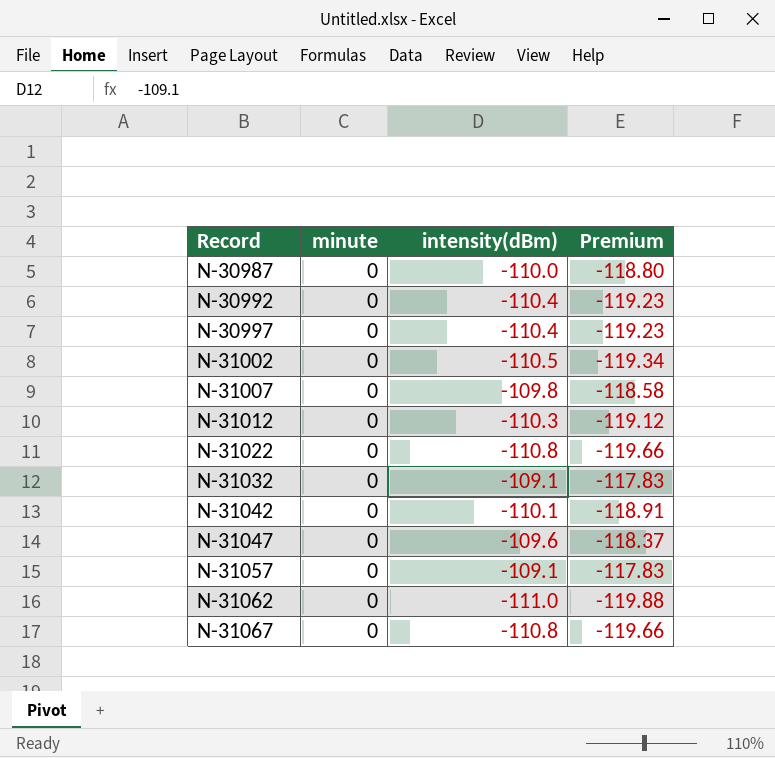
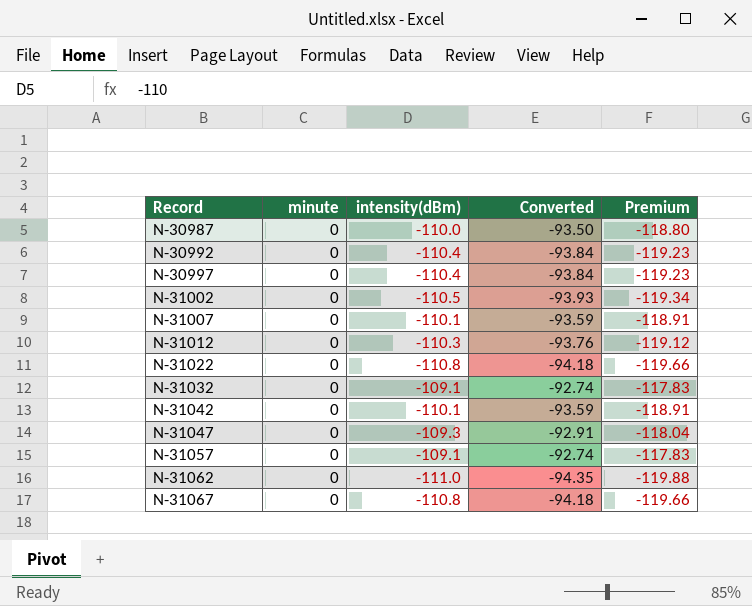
column Converted | formula: none -> [intensity(dBm)] * 0.85
N-31007 | intensity(dBm): -109.8 -> -110.1
N-31007 | Premium: -118.58 -> -118.91
N-31047 | intensity(dBm): -109.6 -> -109.3
N-31047 | Premium: -118.37 -> -118.04

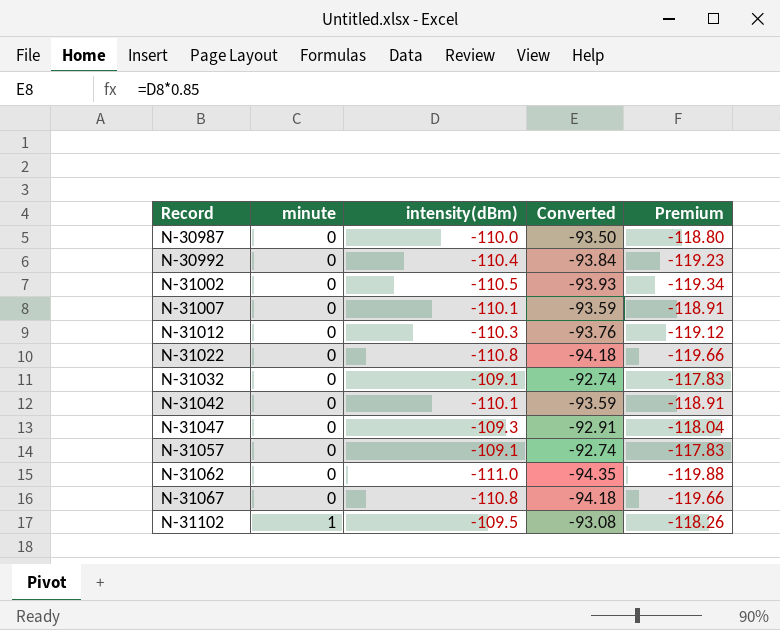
row N-30997: 0 | -110.4 | -93.84 | -119.23 -> none
row N-31102: none -> 1 | -109.5 | -93.08 | -118.26

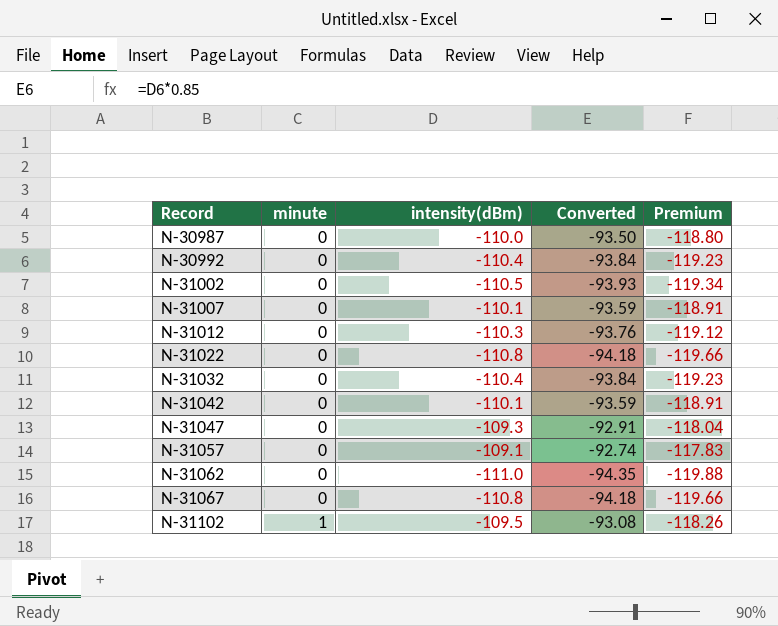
N-31032 | intensity(dBm): -109.1 -> -110.4
N-31032 | Converted: -92.74 -> -93.84
N-31032 | Premium: -117.83 -> -119.23

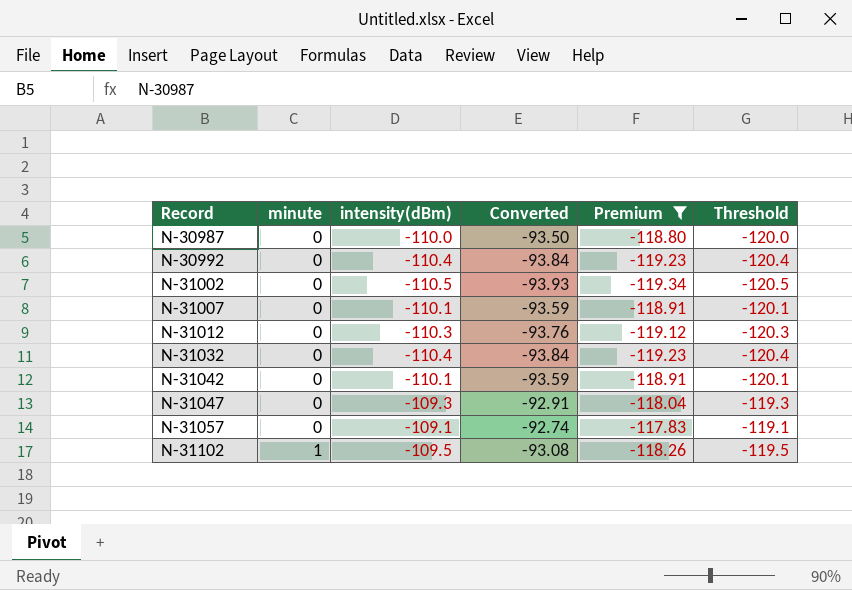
filter: none -> Premium >= -119.34
column Threshold | formula: none -> [intensity(dBm)] - 10

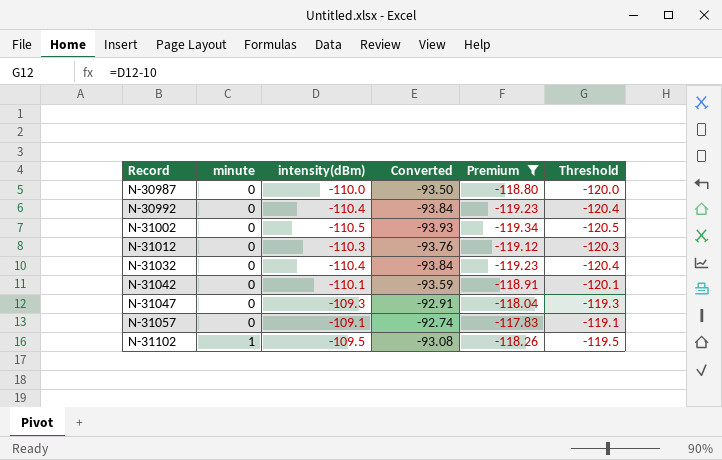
row N-31007: 0 | -110.1 | -93.59 | -118.91 | -120.1 -> none

